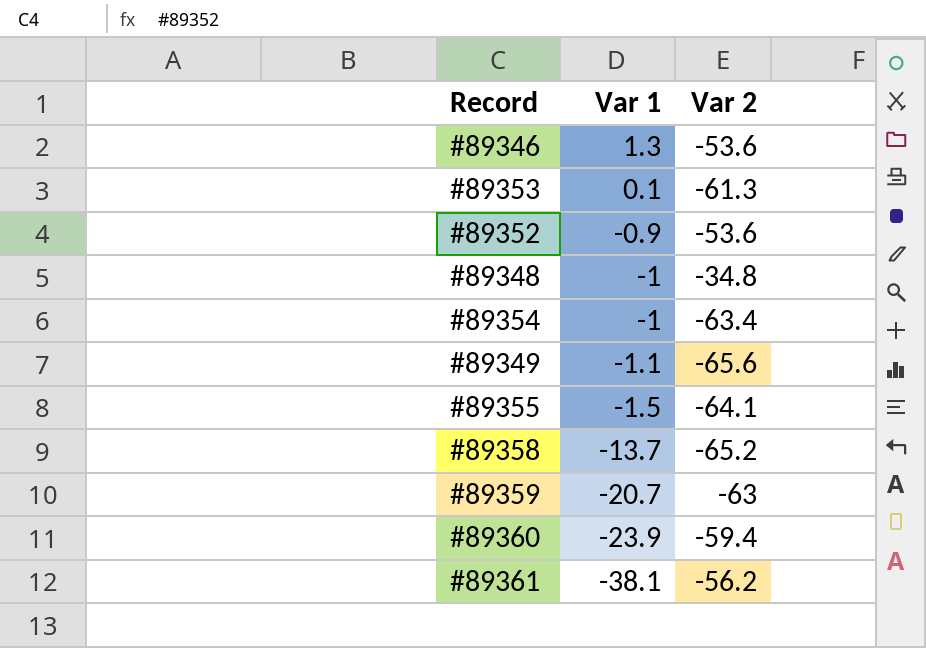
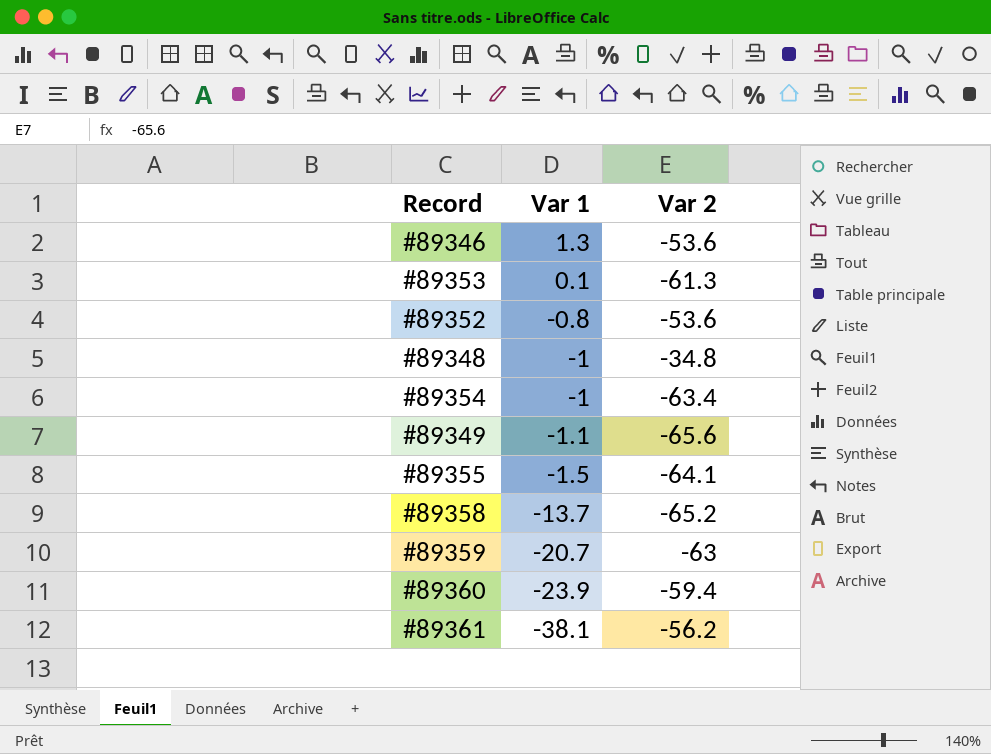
#89352 | Var 1: -0.9 -> -0.8

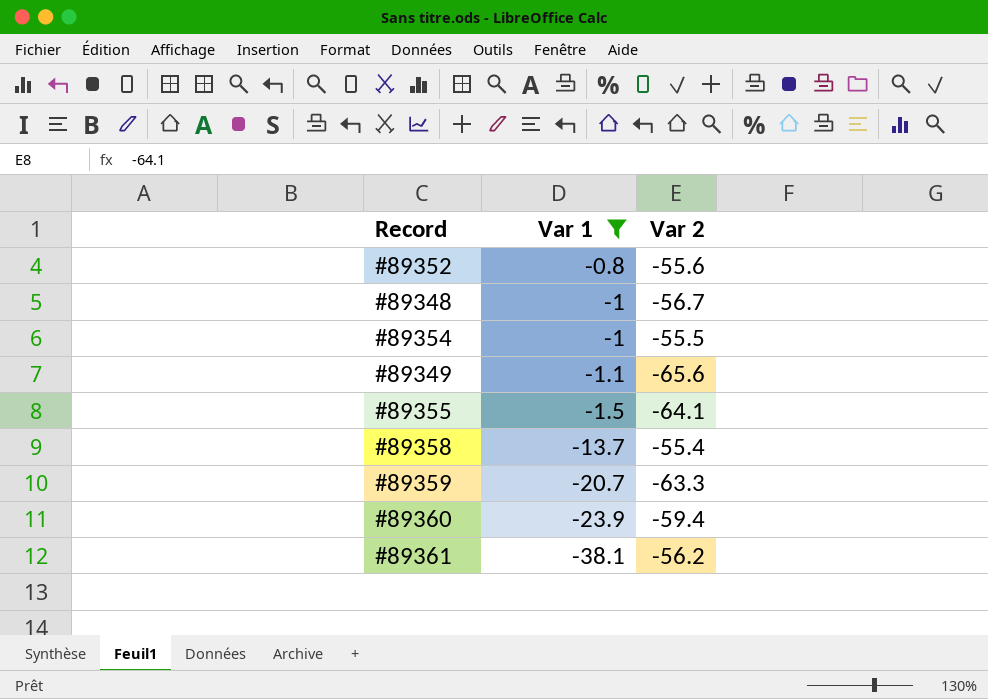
filter: none -> Var 1 <= -0.8
#89352 | Var 2: -53.6 -> -55.6
#89348 | Var 2: -34.8 -> -56.7
#89354 | Var 2: -63.4 -> -55.5
#89358 | Var 2: -65.2 -> -55.4
#89359 | Var 2: -63 -> -63.3

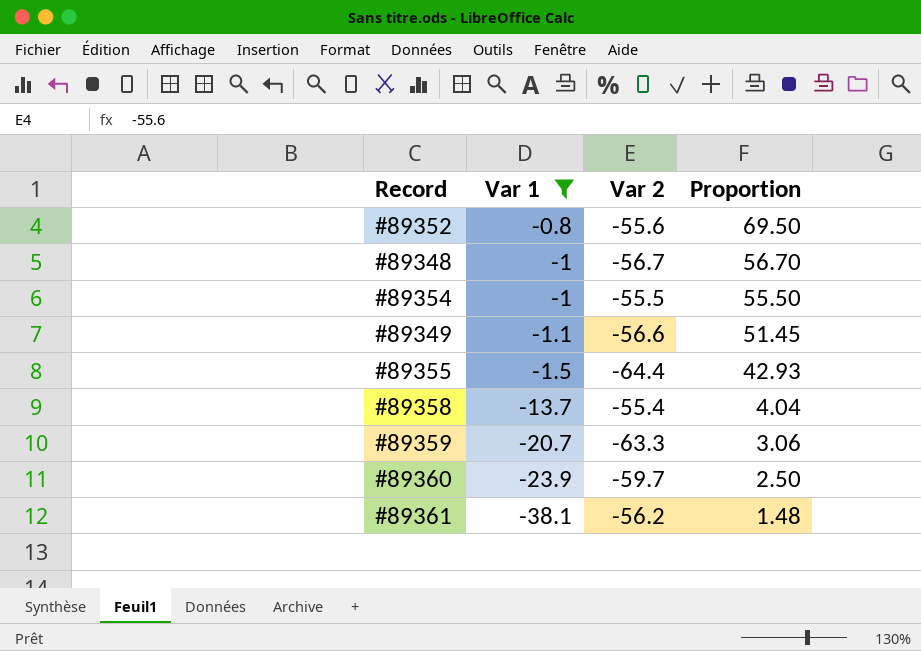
column Proportion | formula: none -> [Var 2] / [Var 1]
#89349 | Var 2: -65.6 -> -56.6
#89355 | Var 2: -64.1 -> -64.4
#89360 | Var 2: -59.4 -> -59.7

